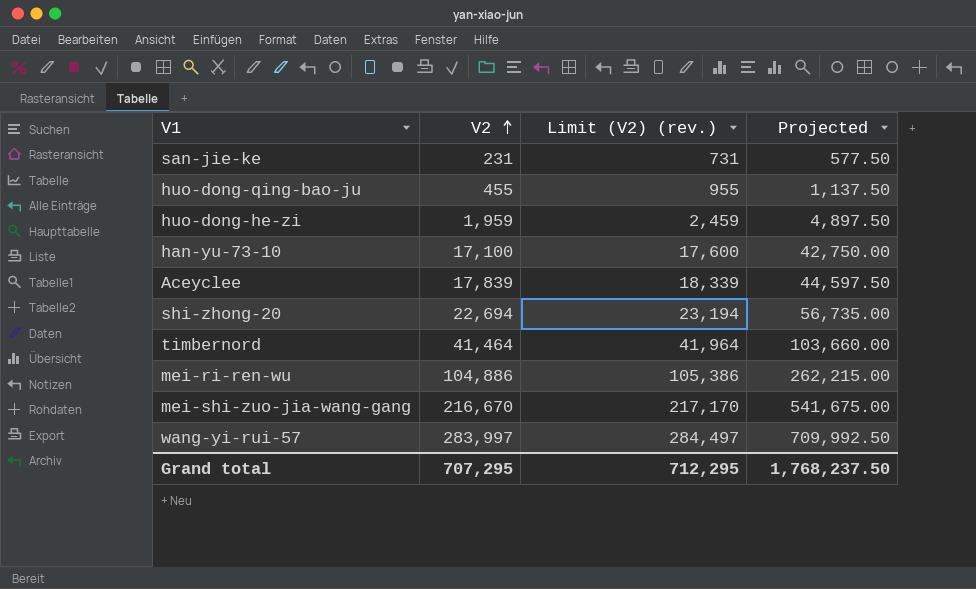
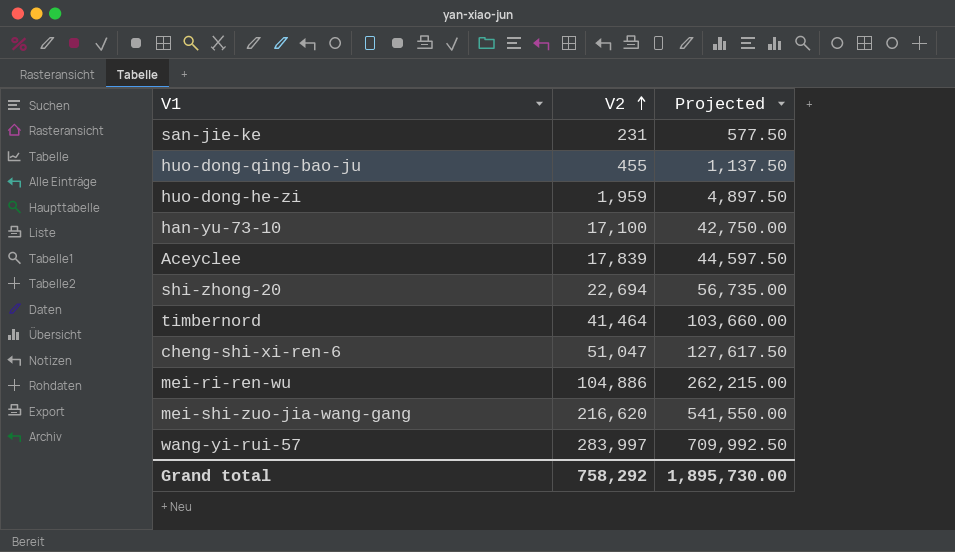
column Limit (V2) (rev.) | formula: [V2] + 500 -> none
row cheng-shi-xi-ren-6: none -> 51,047 | 127,617.50
mei-shi-zuo-jia-wang-gang | V2: 216,670 -> 216,620
mei-shi-zuo-jia-wang-gang | Projected: 541,675.00 -> 541,550.00
Grand total | V2: 707,295 -> 758,292
Grand total | Projected: 1,768,237.50 -> 1,895,730.00

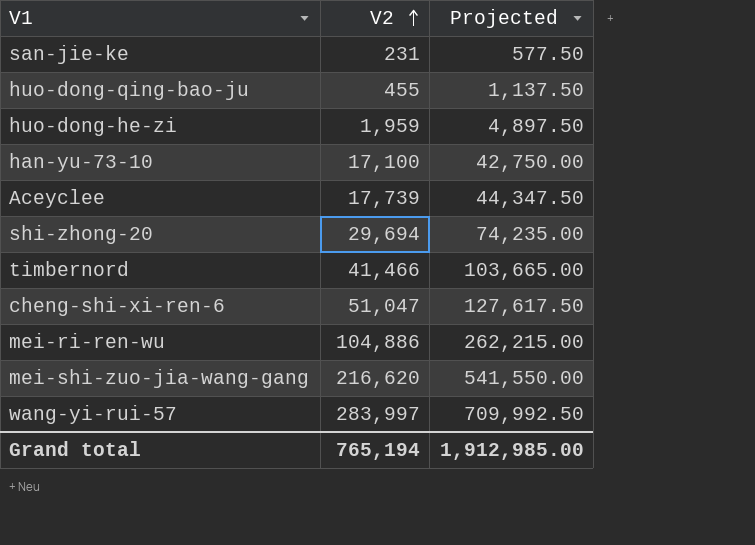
Aceyclee | V2: 17,839 -> 17,739
Aceyclee | Projected: 44,597.50 -> 44,347.50
shi-zhong-20 | V2: 22,694 -> 29,694
shi-zhong-20 | Projected: 56,735.00 -> 74,235.00
timbernord | V2: 41,464 -> 41,466
timbernord | Projected: 103,660.00 -> 103,665.00
Grand total | V2: 758,292 -> 765,194
Grand total | Projected: 1,895,730.00 -> 1,912,985.00

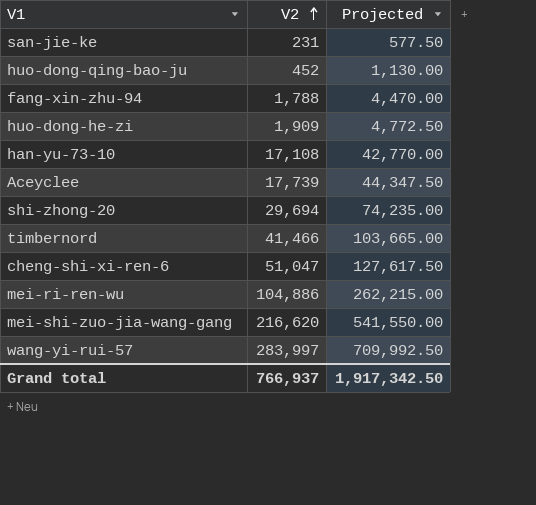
huo-dong-qing-bao-ju | V2: 455 -> 452
huo-dong-qing-bao-ju | Projected: 1,137.50 -> 1,130.00
row fang-xin-zhu-94: none -> 1,788 | 4,470.00
huo-dong-he-zi | V2: 1,959 -> 1,909
huo-dong-he-zi | Projected: 4,897.50 -> 4,772.50
han-yu-73-10 | V2: 17,100 -> 17,108
han-yu-73-10 | Projected: 42,750.00 -> 42,770.00
Grand total | V2: 765,194 -> 766,937
Grand total | Projected: 1,912,985.00 -> 1,917,342.50

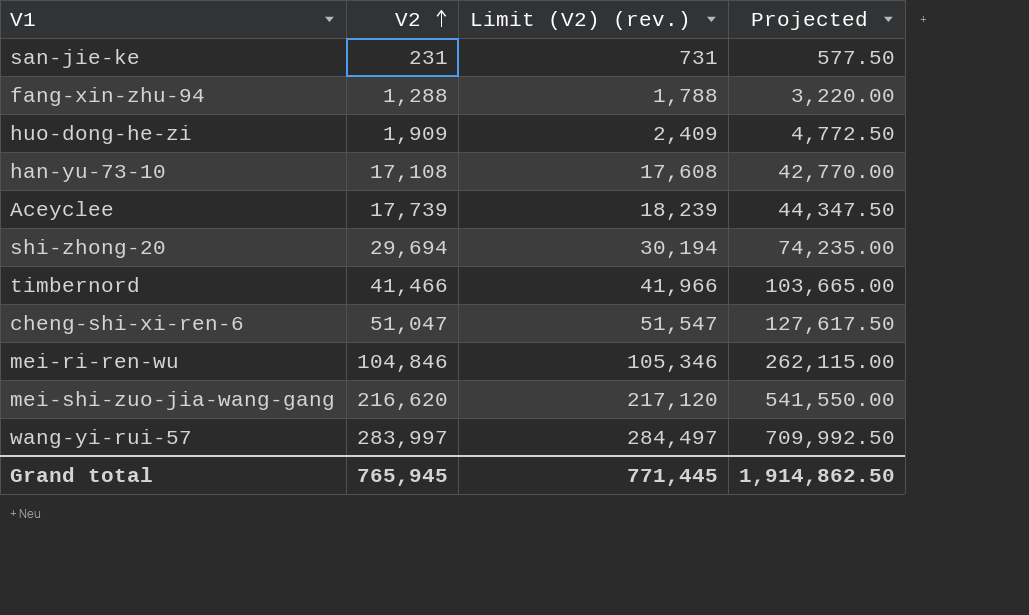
column Limit (V2) (rev.) | formula: none -> [V2] + 500
row huo-dong-qing-bao-ju: 452 | 1,130.00 -> none
fang-xin-zhu-94 | V2: 1,788 -> 1,288
fang-xin-zhu-94 | Projected: 4,470.00 -> 3,220.00
mei-ri-ren-wu | V2: 104,886 -> 104,846
mei-ri-ren-wu | Projected: 262,215.00 -> 262,115.00
Grand total | V2: 766,937 -> 765,945
Grand total | Projected: 1,917,342.50 -> 1,914,862.50

